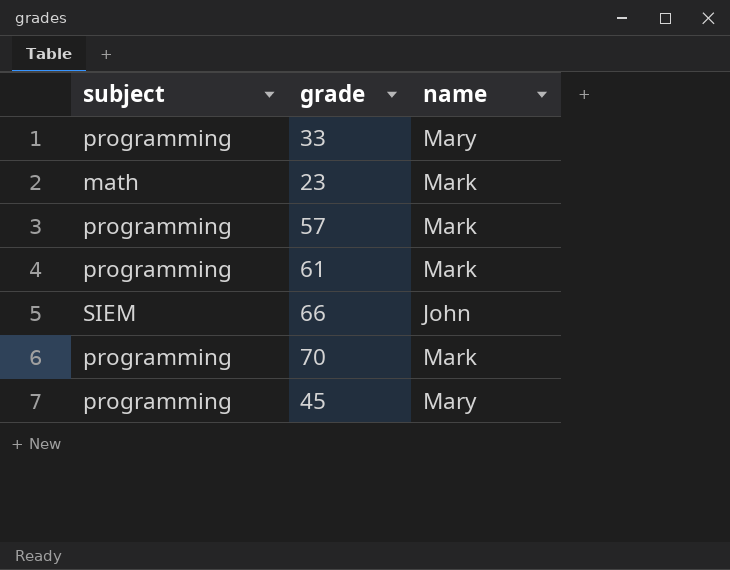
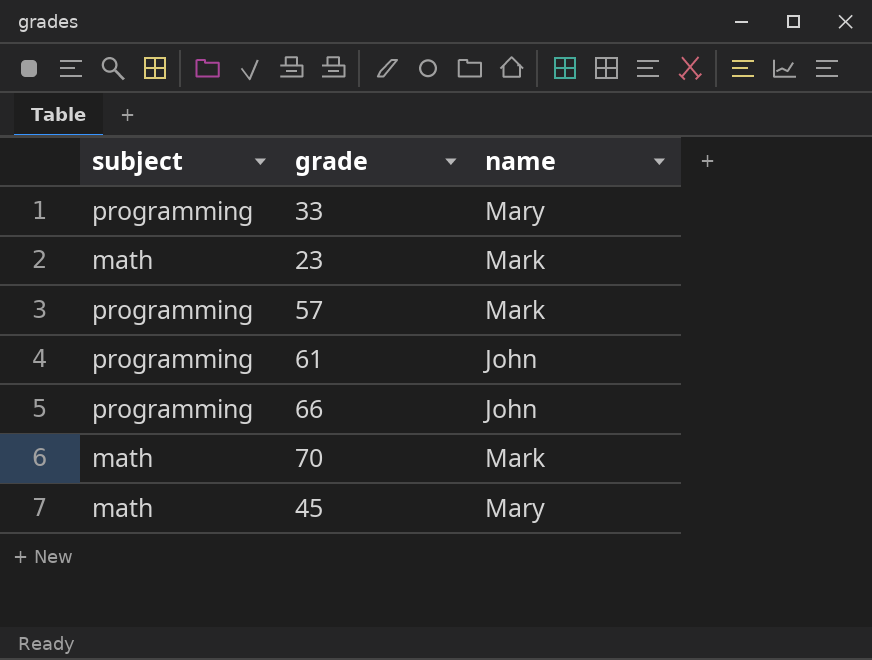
61 | name: Mark -> John
66 | subject: SIEM -> programming
70 | subject: programming -> math
45 | subject: programming -> math

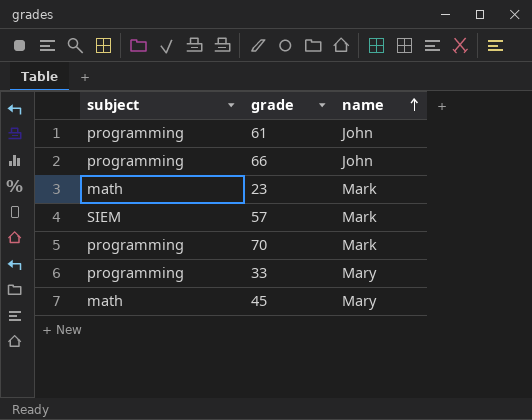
row order: none -> name ascending
57 | subject: programming -> SIEM
70 | subject: math -> programming

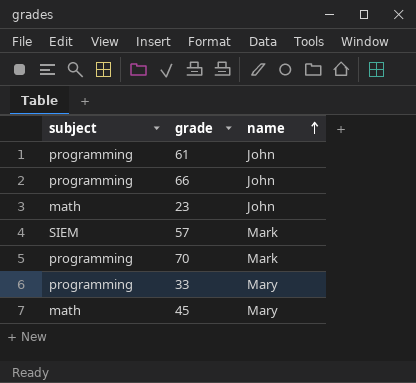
23 | name: Mark -> John

